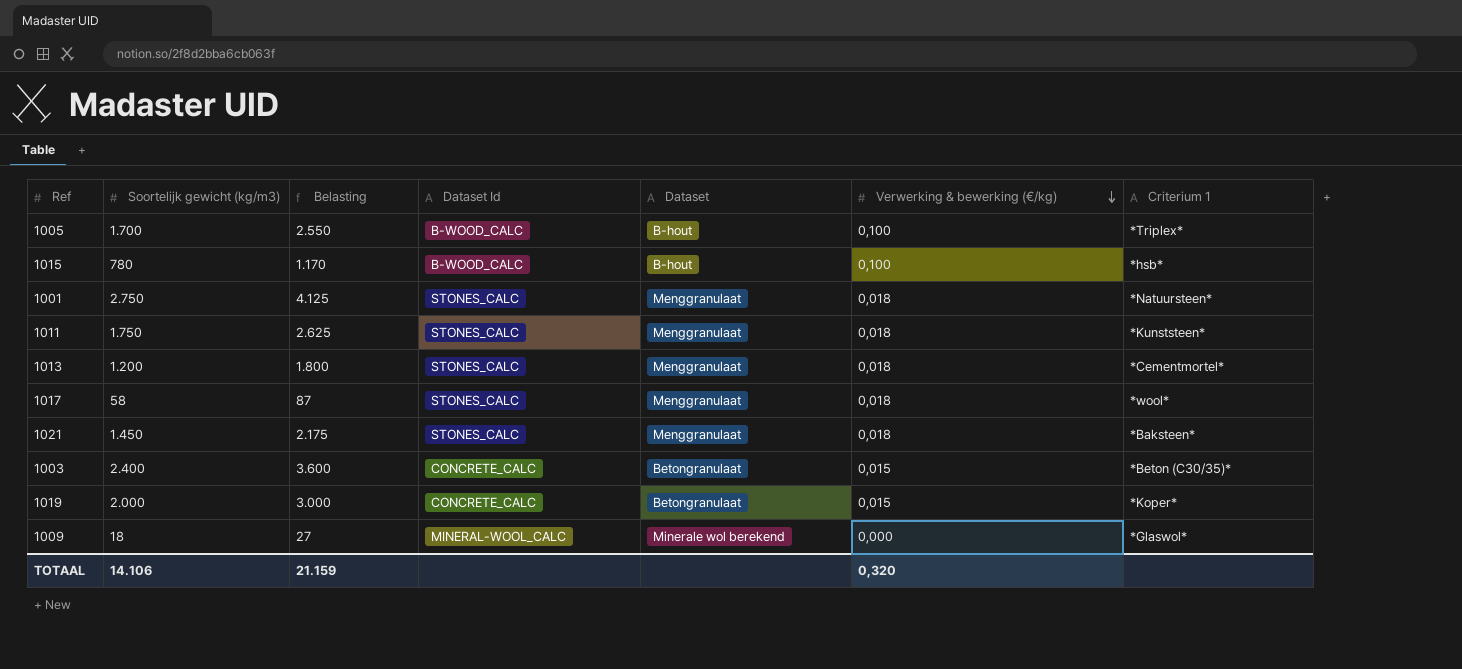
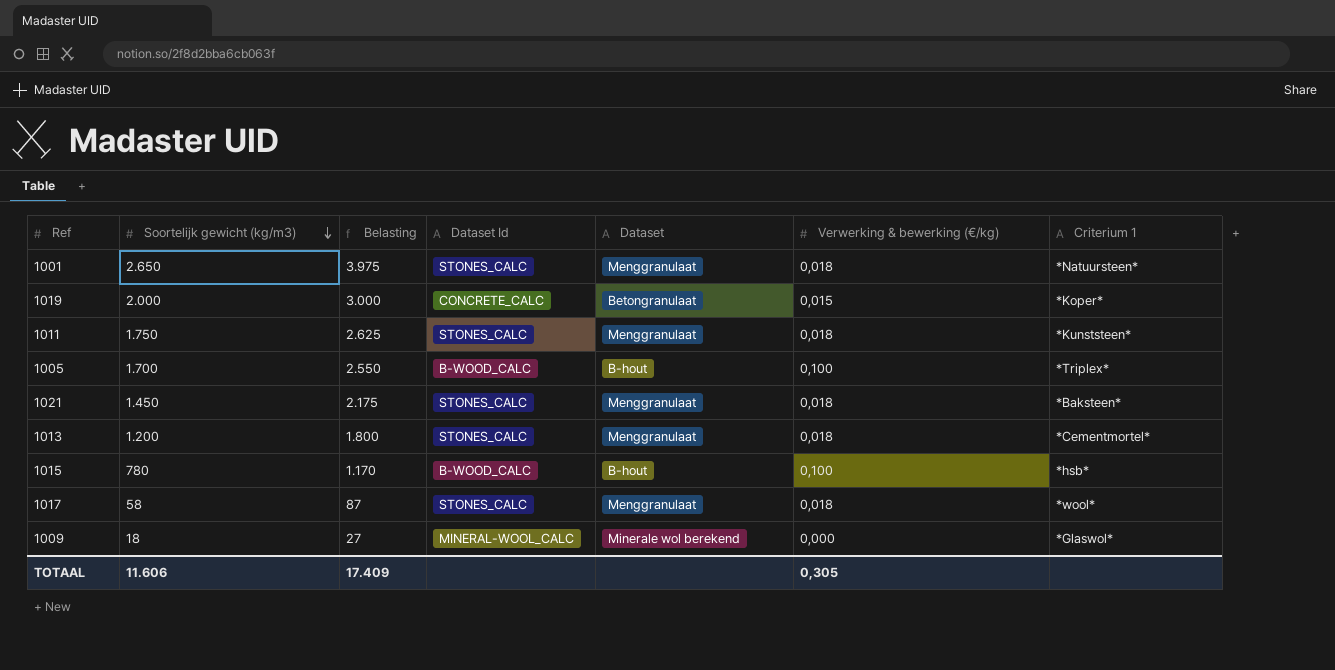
row order: Verwerking & bewerking (€/kg) descending -> Soortelijk gewicht (kg/m3) descending
row 1003: 2.400 | 3.600 | CONCRETE_CALC | Betongranulaat | 0,015 | *Beton (C30/35)* -> none
1001 | Soortelijk gewicht (kg/m3): 2.750 -> 2.650
1001 | Belasting: 4.125 -> 3.975
TOTAAL | Soortelijk gewicht (kg/m3): 14.106 -> 11.606
TOTAAL | Belasting: 21.159 -> 17.409
TOTAAL | Verwerking & bewerking (€/kg): 0,320 -> 0,305

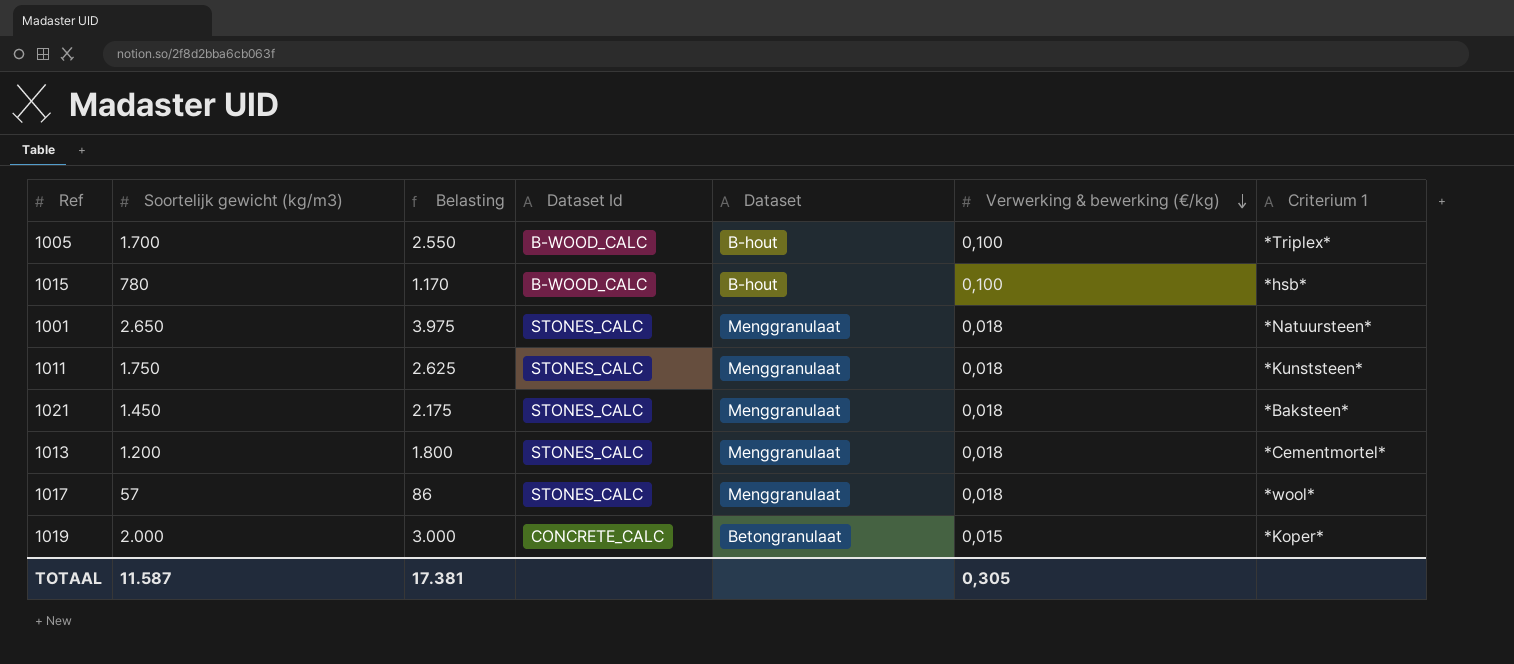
row order: Soortelijk gewicht (kg/m3) descending -> Verwerking & bewerking (€/kg) descending
row 1009: 18 | 27 | MINERAL-WOOL_CALC | Minerale wol berekend | 0,000 | *Glaswol* -> none
1017 | Soortelijk gewicht (kg/m3): 58 -> 57
1017 | Belasting: 87 -> 86
TOTAAL | Soortelijk gewicht (kg/m3): 11.606 -> 11.587
TOTAAL | Belasting: 17.409 -> 17.381

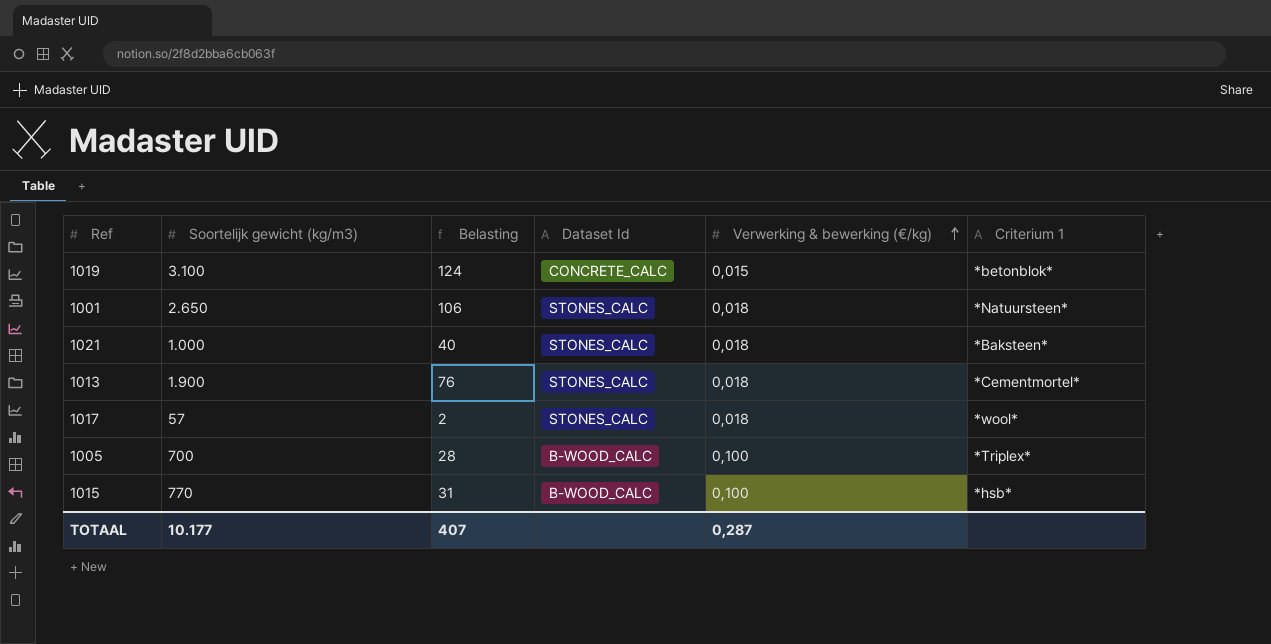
row order: Verwerking & bewerking (€/kg) descending -> Verwerking & bewerking (€/kg) ascending
column Dataset | position: 5 -> none
column Belasting | formula: [Soortelijk gewicht (kg/m3)] * 1,5 -> [Soortelijk gewicht (kg/m3)] * 0,04
row 1011: 1.750 | 2.625 | STONES_CALC | Menggranulaat | 0,018 | *Kunststeen* -> none
1019 | Soortelijk gewicht (kg/m3): 2.000 -> 3.100
1019 | Criterium 1: *Koper* -> *betonblok*
1021 | Soortelijk gewicht (kg/m3): 1.450 -> 1.000
1013 | Soortelijk gewicht (kg/m3): 1.200 -> 1.900
1005 | Soortelijk gewicht (kg/m3): 1.700 -> 700
1015 | Soortelijk gewicht (kg/m3): 780 -> 770
TOTAAL | Soortelijk gewicht (kg/m3): 11.587 -> 10.177
TOTAAL | Belasting: 17.381 -> 407
TOTAAL | Verwerking & bewerking (€/kg): 0,305 -> 0,287

